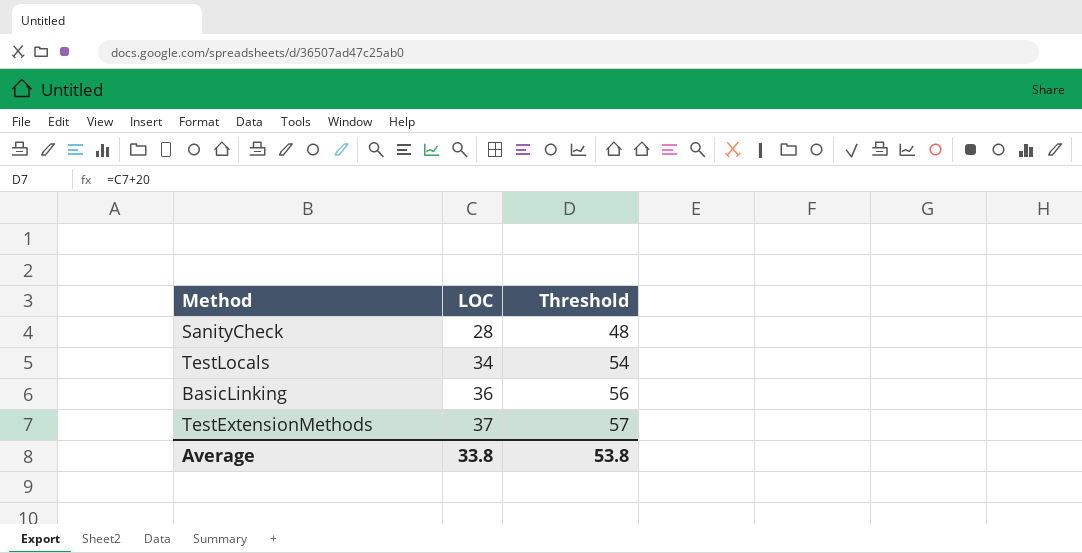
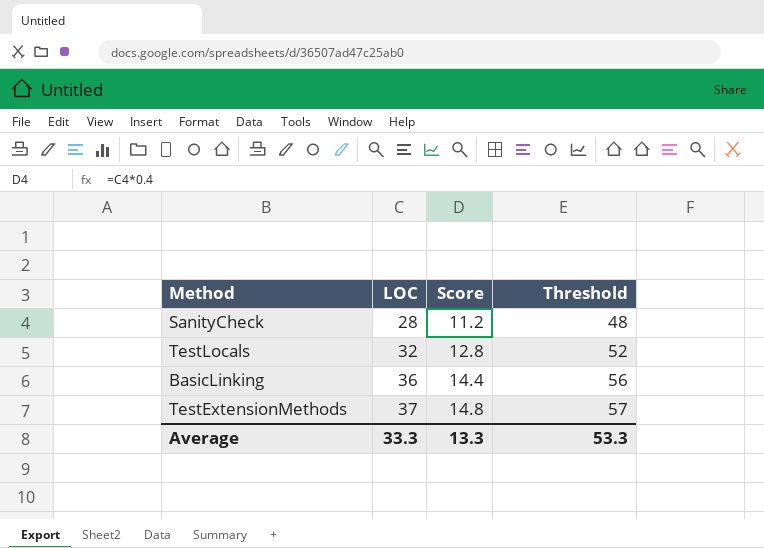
column Score | formula: none -> [LOC] * 0.4
TestLocals | LOC: 34 -> 32
TestLocals | Threshold: 54 -> 52
Average | LOC: 33.8 -> 33.3
Average | Threshold: 53.8 -> 53.3

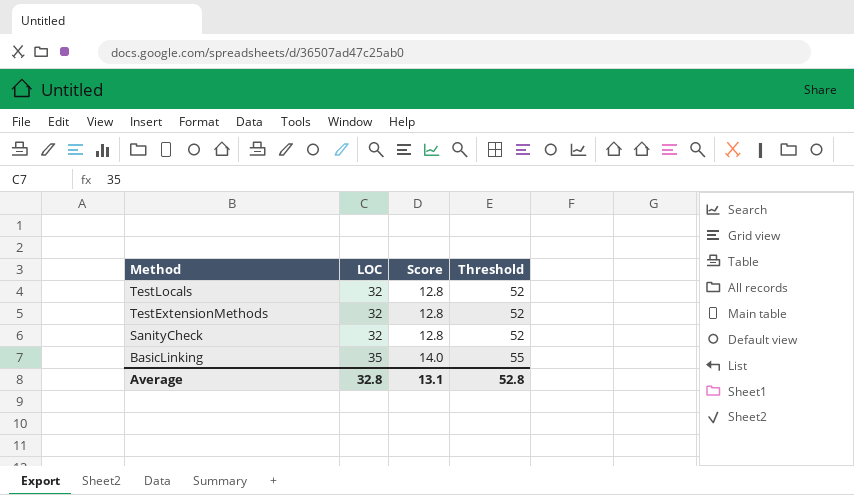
row order: LOC ascending -> Method descending
TestExtensionMethods | LOC: 37 -> 32
TestExtensionMethods | Score: 14.8 -> 12.8
TestExtensionMethods | Threshold: 57 -> 52
SanityCheck | LOC: 28 -> 32
SanityCheck | Score: 11.2 -> 12.8
SanityCheck | Threshold: 48 -> 52
BasicLinking | LOC: 36 -> 35
BasicLinking | Score: 14.4 -> 14.0
BasicLinking | Threshold: 56 -> 55
Average | LOC: 33.3 -> 32.8
Average | Score: 13.3 -> 13.1
Average | Threshold: 53.3 -> 52.8

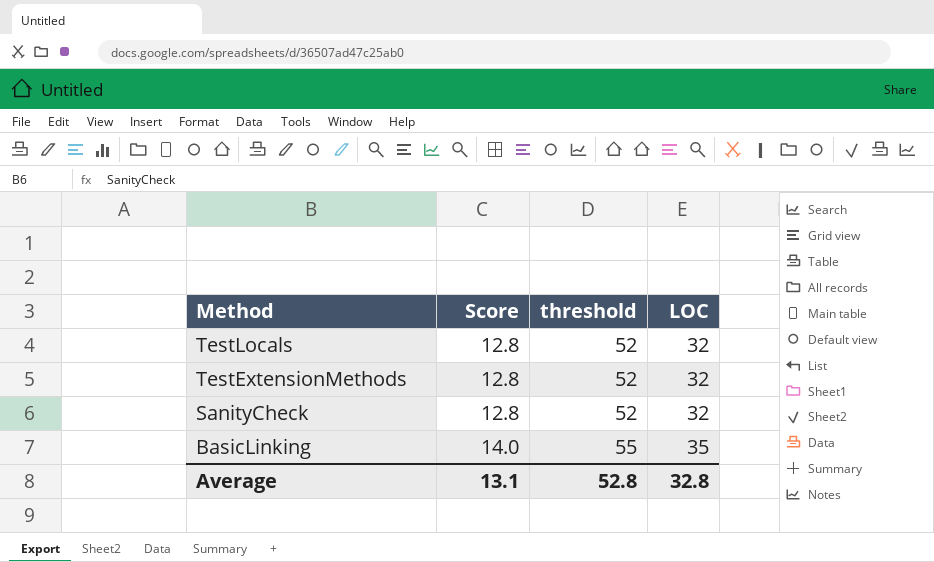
column name: Threshold -> threshold
column LOC | position: 2 -> 4

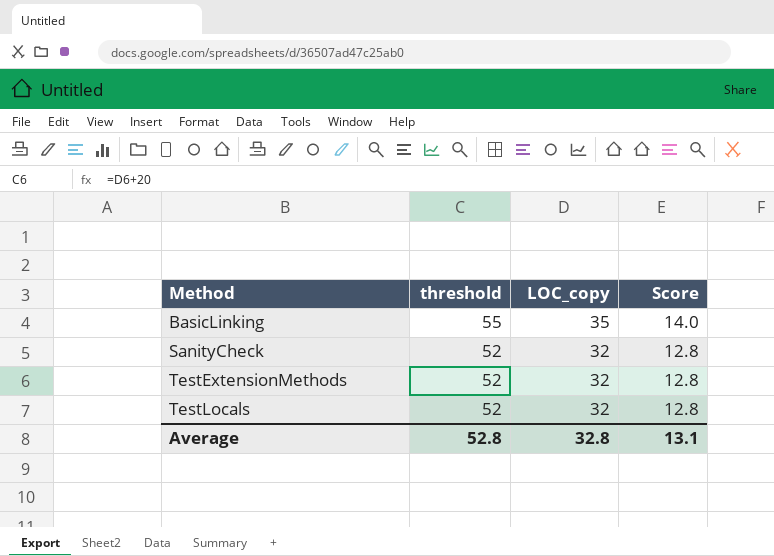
row order: Method descending -> Method ascending
column name: LOC -> LOC_copy
column Score | position: 2 -> 4

